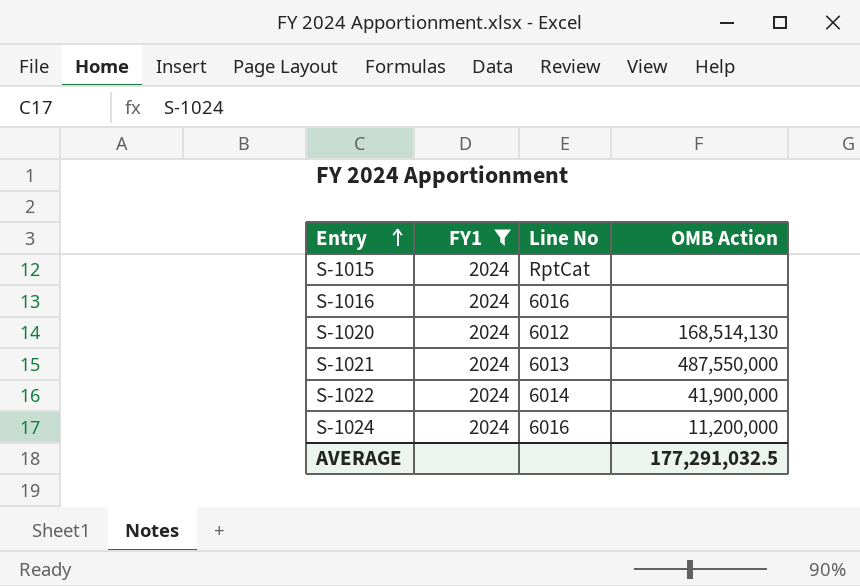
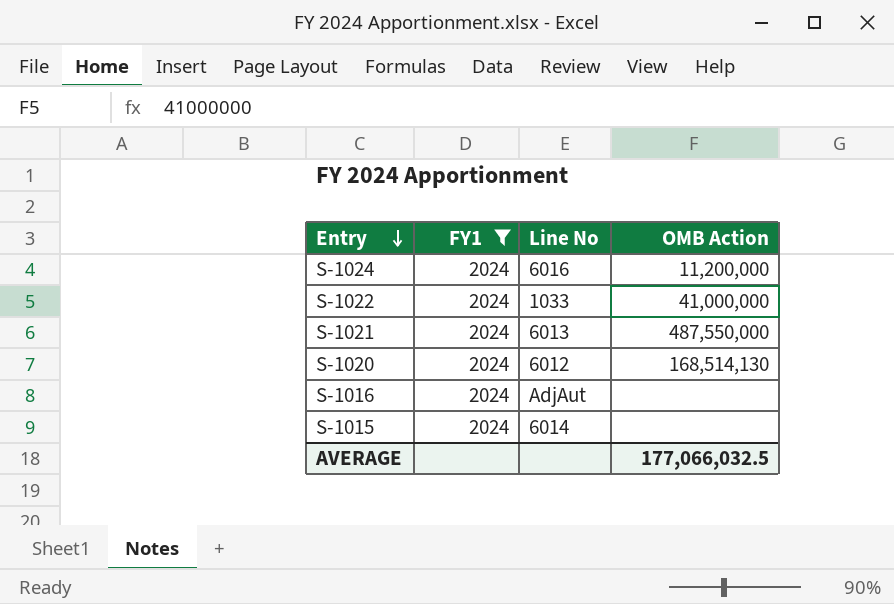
row order: Entry ascending -> Entry descending
S-1022 | Line No: 6014 -> 1033
S-1022 | OMB Action: 41,900,000 -> 41,000,000
S-1016 | Line No: 6016 -> AdjAut
S-1015 | Line No: RptCat -> 6014
AVERAGE | OMB Action: 177,291,032.5 -> 177,066,032.5

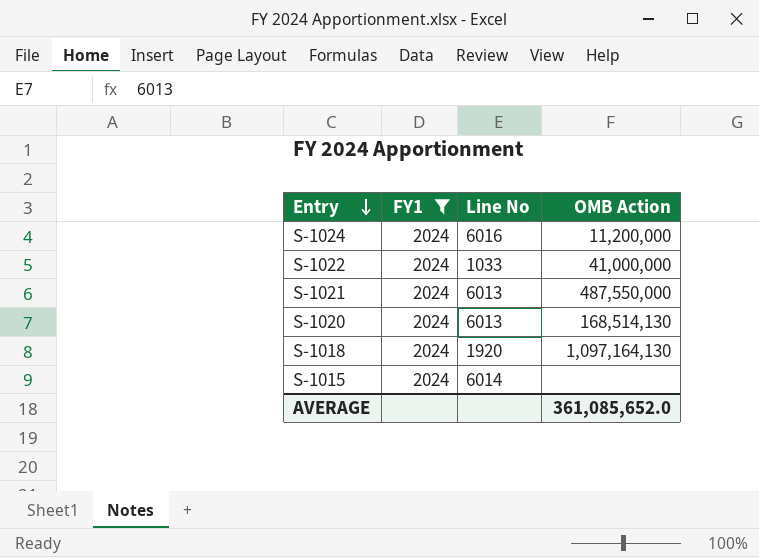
row S-1016: 2024 | AdjAut | none -> none
S-1020 | Line No: 6012 -> 6013
row S-1018: none -> 2024 | 1920 | 1,097,164,130
AVERAGE | OMB Action: 177,066,032.5 -> 361,085,652.0

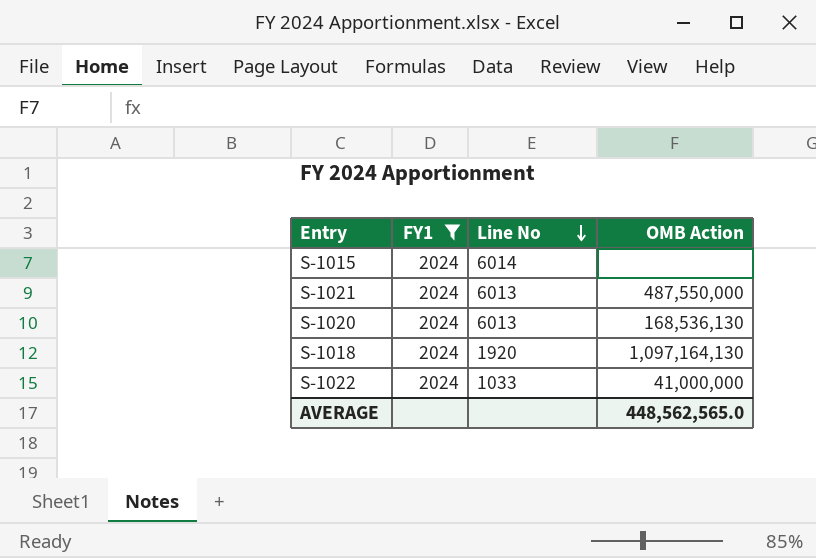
row order: Entry descending -> Line No descending
row S-1024: 2024 | 6016 | 11,200,000 -> none
S-1020 | OMB Action: 168,514,130 -> 168,536,130
AVERAGE | OMB Action: 361,085,652.0 -> 448,562,565.0

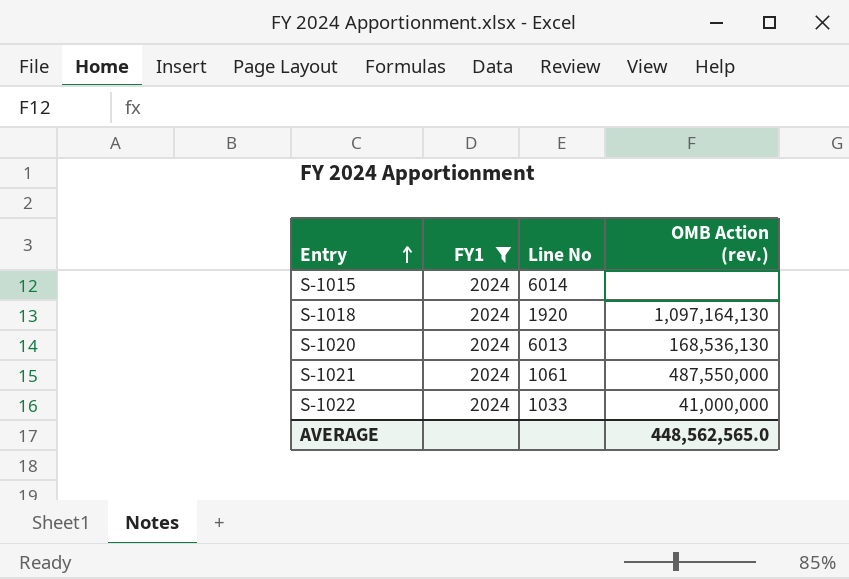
row order: Line No descending -> Entry ascending
column name: OMB Action -> OMB Action (rev.)
S-1021 | Line No: 6013 -> 1061

